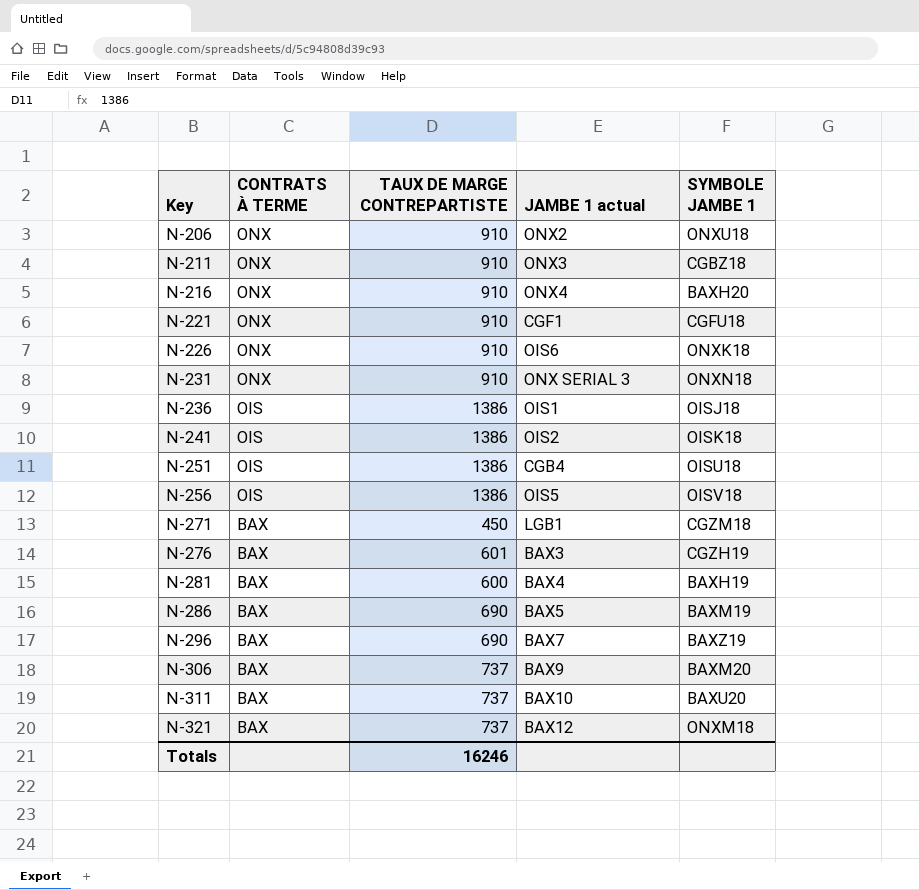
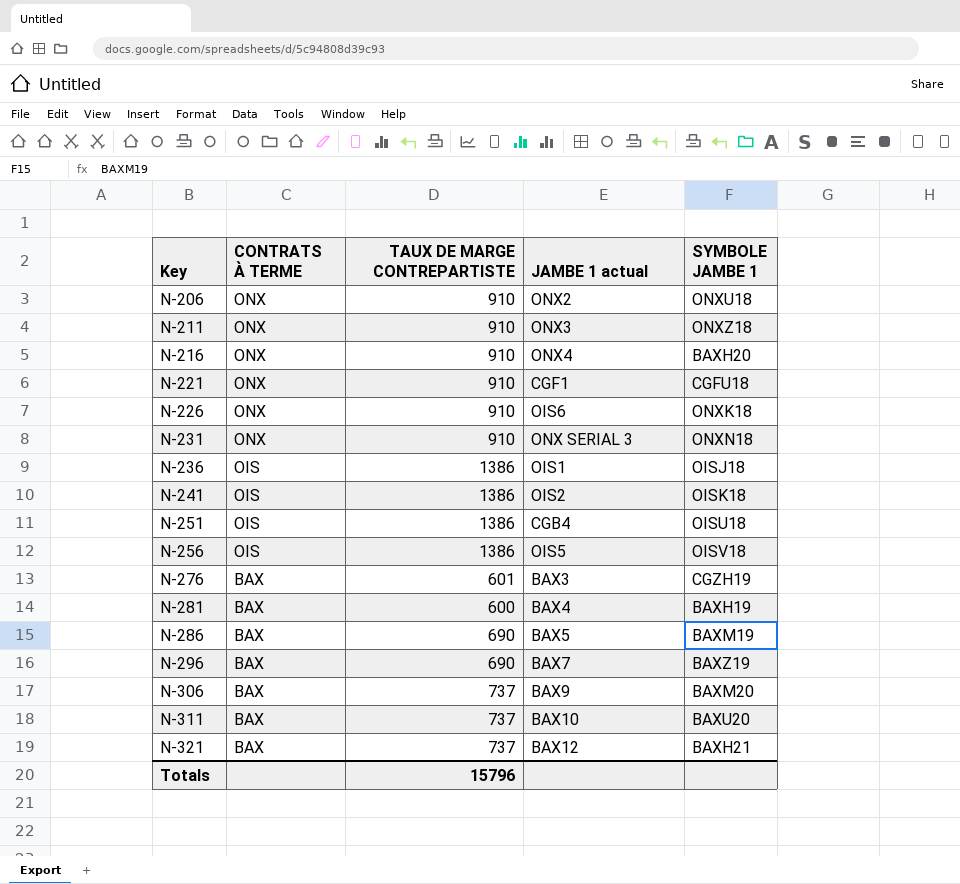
row N-271: BAX | 450 | LGB1 | CGZM18 -> none
N-211 | SYMBOLE JAMBE 1: CGBZ18 -> ONXZ18
N-321 | SYMBOLE JAMBE 1: ONXM18 -> BAXH21
Totals | TAUX DE MARGE CONTREPARTISTE: 16246 -> 15796

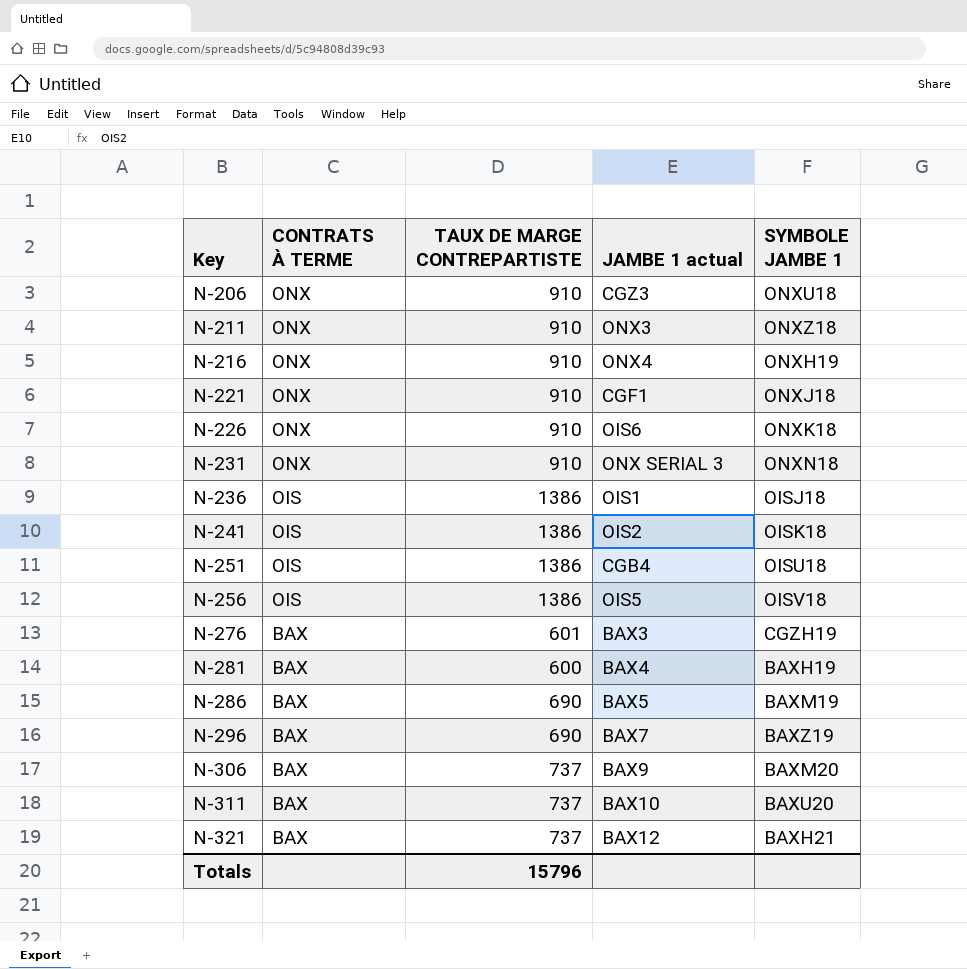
N-206 | JAMBE 1 actual: ONX2 -> CGZ3
N-216 | SYMBOLE JAMBE 1: BAXH20 -> ONXH19
N-221 | SYMBOLE JAMBE 1: CGFU18 -> ONXJ18

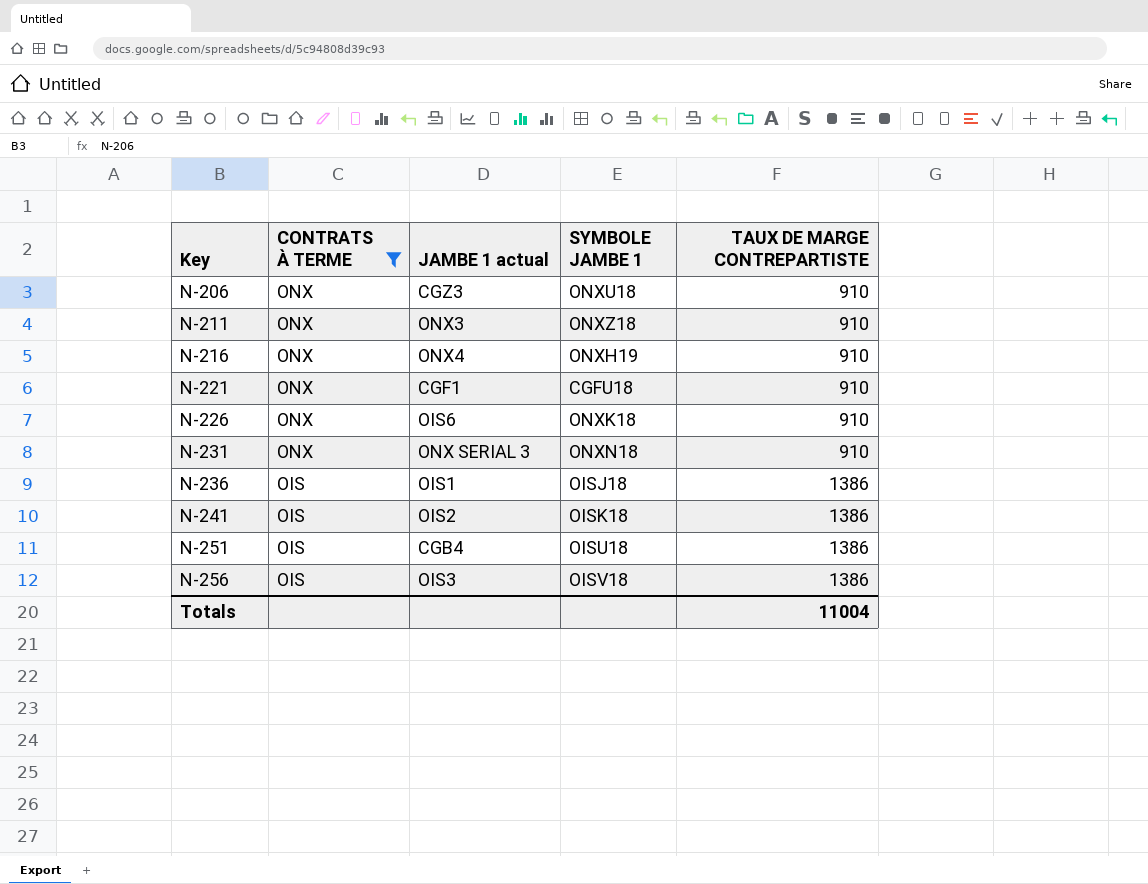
filter: none -> CONTRATS À TERME != BAX
column TAUX DE MARGE CONTREPARTISTE | position: 3 -> 5
N-221 | SYMBOLE JAMBE 1: ONXJ18 -> CGFU18
N-256 | JAMBE 1 actual: OIS5 -> OIS3
Totals | TAUX DE MARGE CONTREPARTISTE: 15796 -> 11004

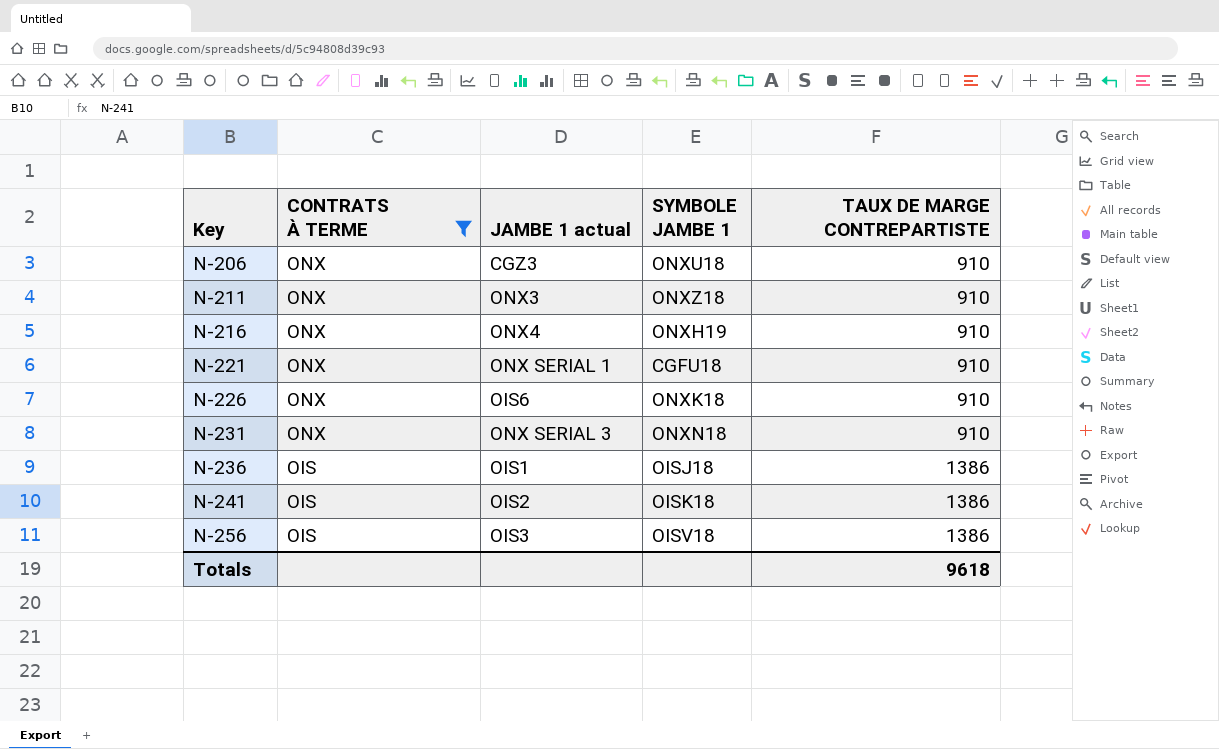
row N-251: OIS | CGB4 | OISU18 | 1386 -> none
N-221 | JAMBE 1 actual: CGF1 -> ONX SERIAL 1
Totals | TAUX DE MARGE CONTREPARTISTE: 11004 -> 9618

